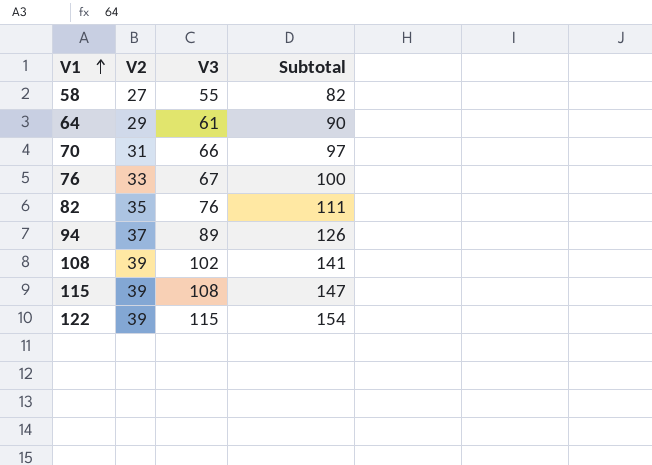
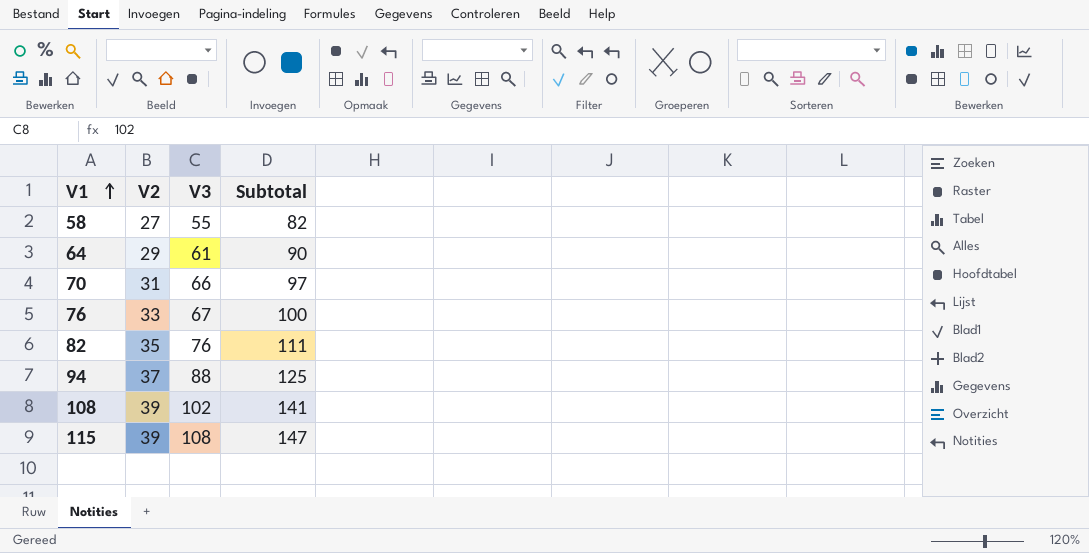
row 122: 39 | 115 | 154 -> none
94 | V3: 89 -> 88
94 | Subtotal: 126 -> 125

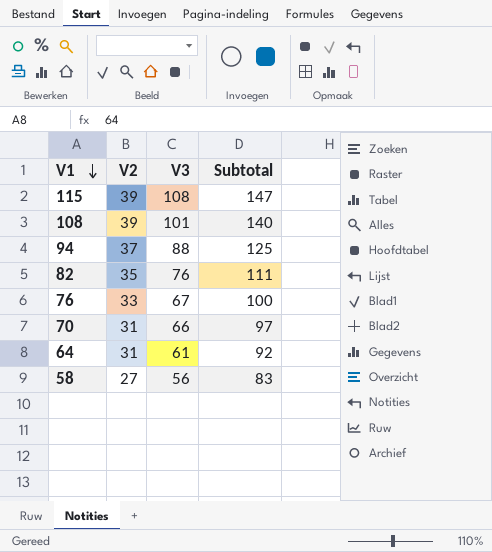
row order: V1 ascending -> V1 descending
108 | V3: 102 -> 101
108 | Subtotal: 141 -> 140
64 | V2: 29 -> 31
64 | Subtotal: 90 -> 92
58 | V3: 55 -> 56
58 | Subtotal: 82 -> 83

